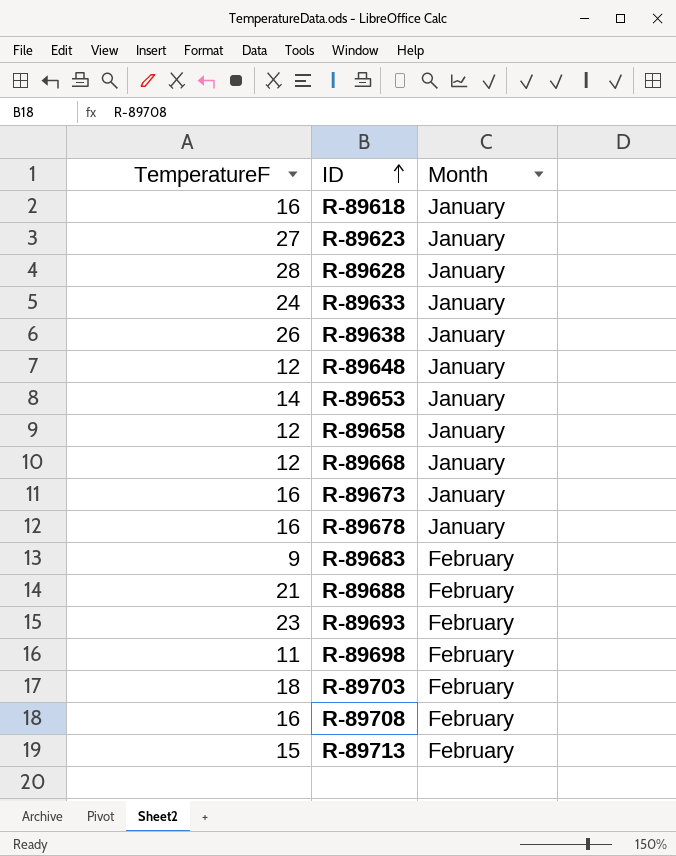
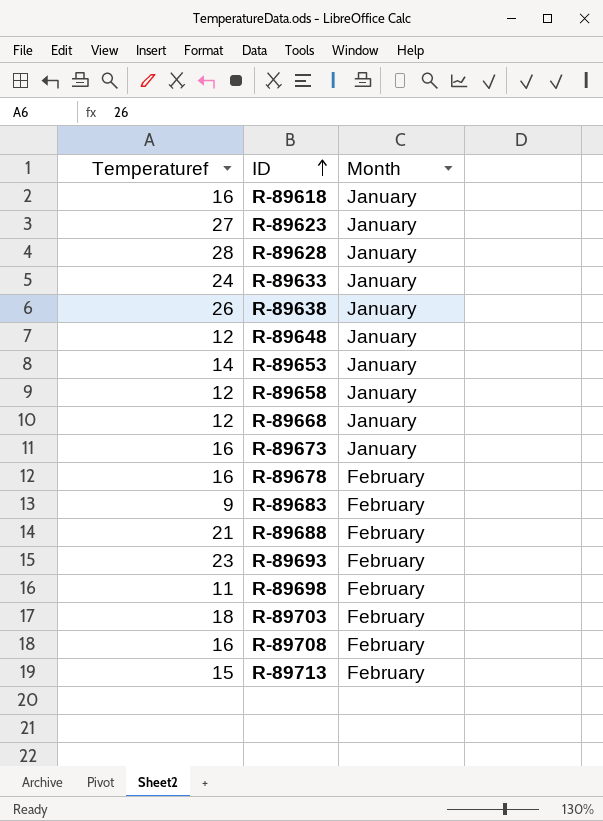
column name: TemperatureF -> Temperaturef
R-89678 | Month: January -> February

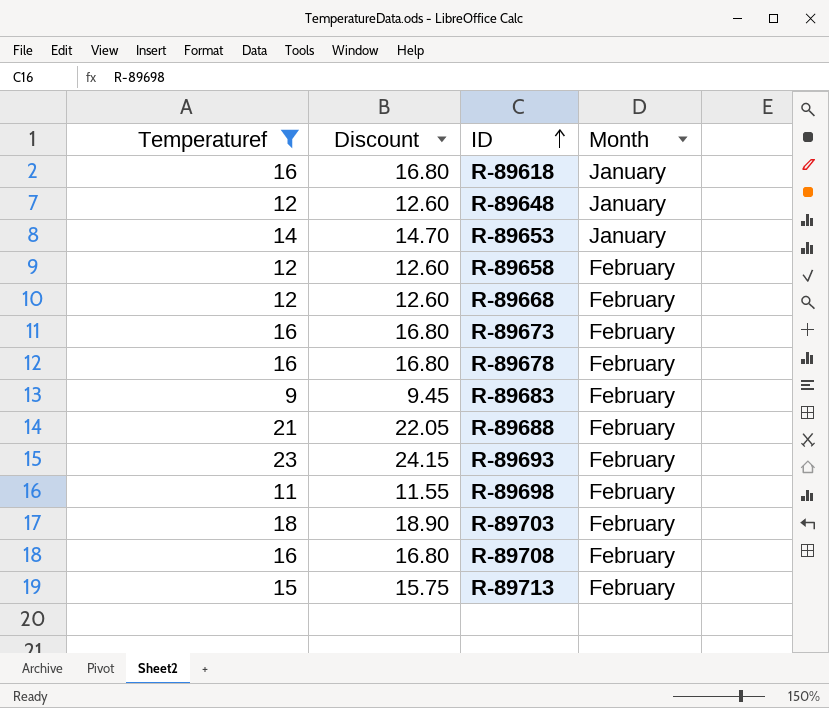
filter: none -> Temperaturef <= 23
column Discount | formula: none -> [Temperaturef] * 1.05
R-89658 | Month: January -> February
R-89668 | Month: January -> February
R-89673 | Month: January -> February

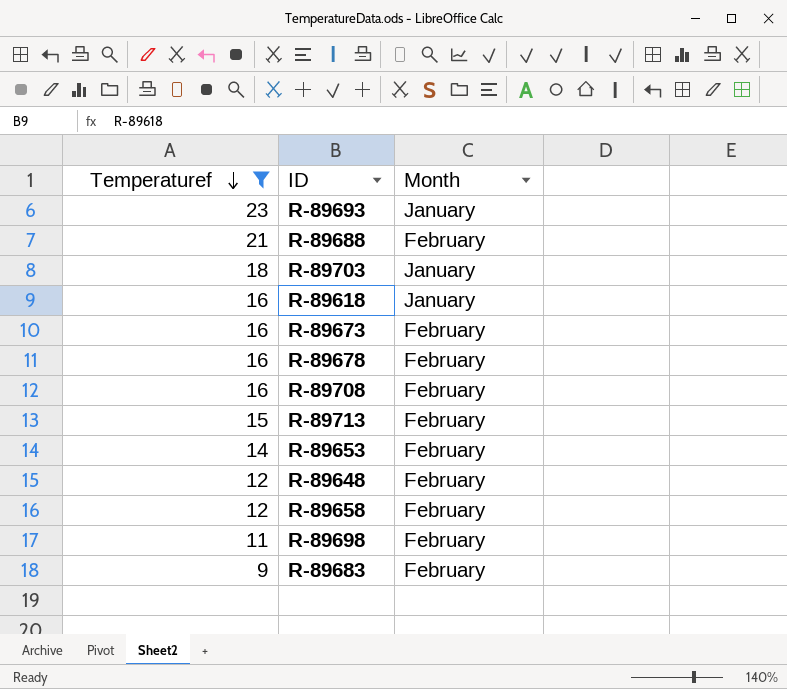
row order: ID ascending -> Temperaturef descending
column Discount | formula: [Temperaturef] * 1.05 -> none
row R-89668: 12 | 12.60 | February -> none
R-89693 | Month: February -> January
R-89703 | Month: February -> January
R-89653 | Month: January -> February
R-89648 | Month: January -> February

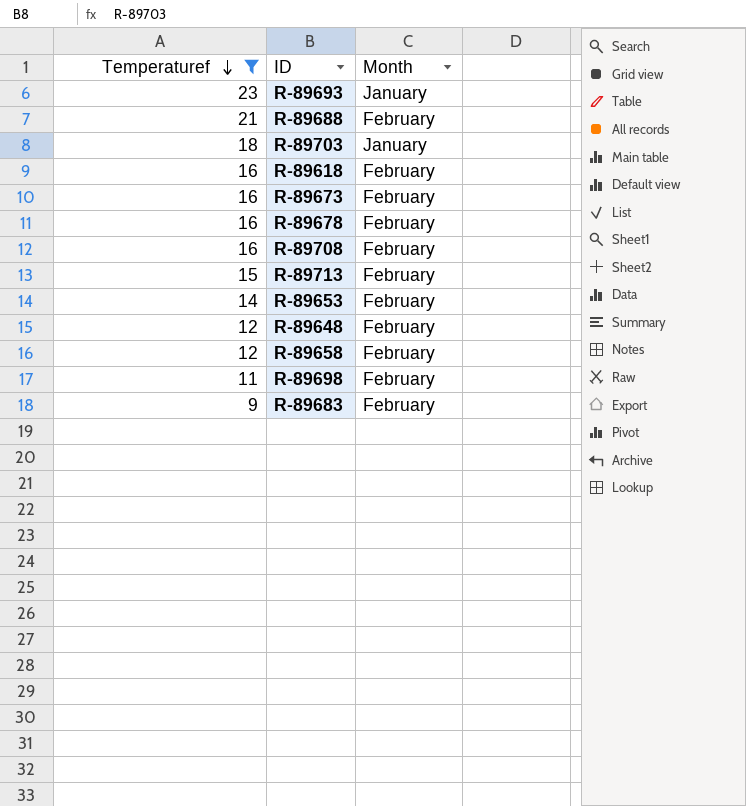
R-89618 | Month: January -> February

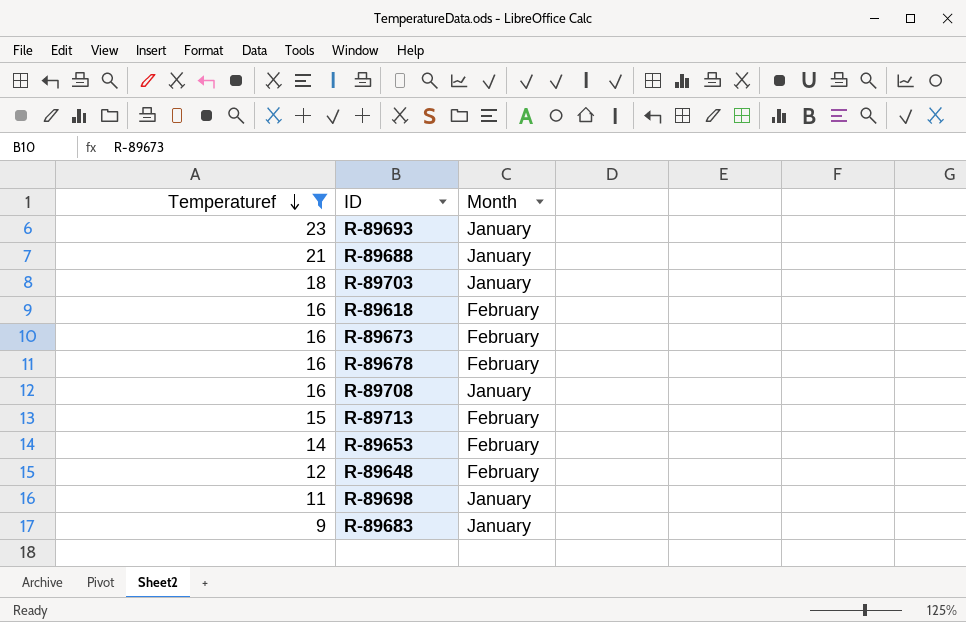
row R-89658: 12 | February -> none
R-89688 | Month: February -> January
R-89708 | Month: February -> January
R-89698 | Month: February -> January
R-89683 | Month: February -> January

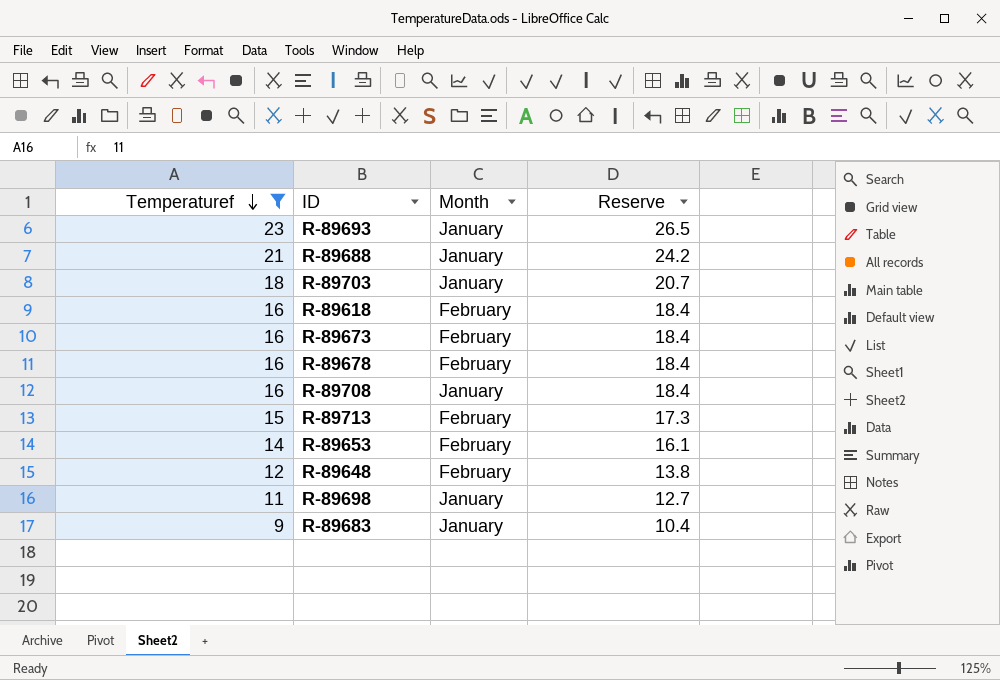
column Reserve | formula: none -> [Temperaturef] * 1.15

